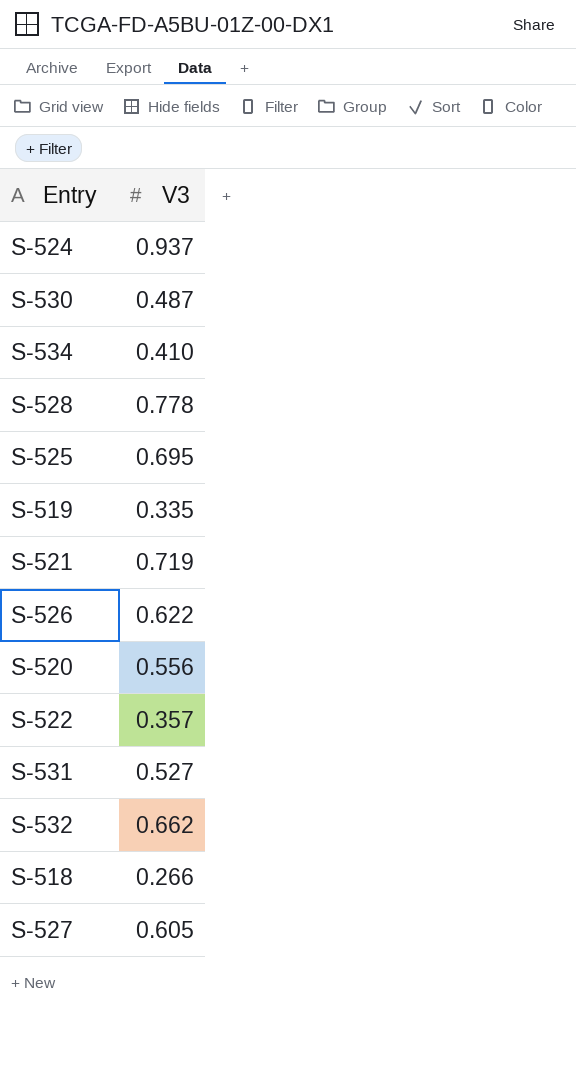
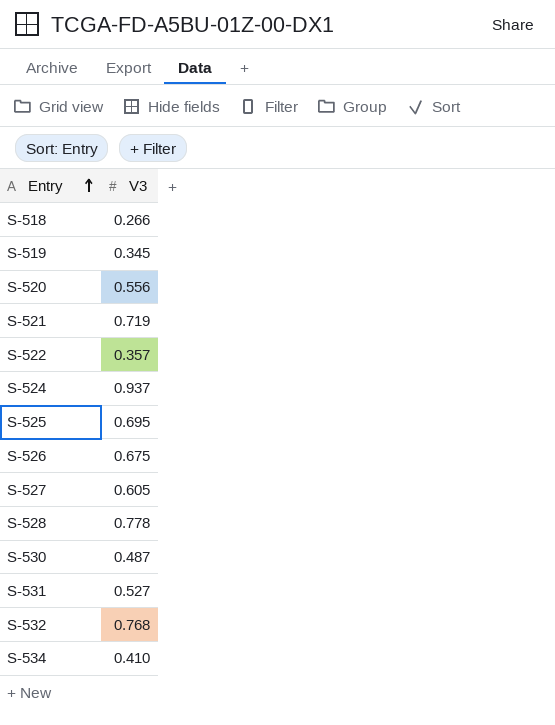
row order: none -> Entry ascending
S-519 | V3: 0.335 -> 0.345
S-526 | V3: 0.622 -> 0.675
S-532 | V3: 0.662 -> 0.768

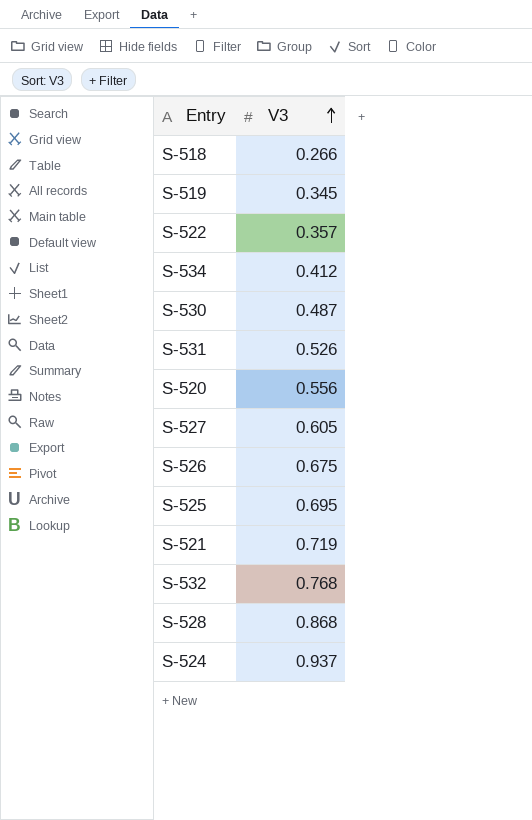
row order: Entry ascending -> V3 ascending
S-534 | V3: 0.410 -> 0.412
S-531 | V3: 0.527 -> 0.526
S-528 | V3: 0.778 -> 0.868

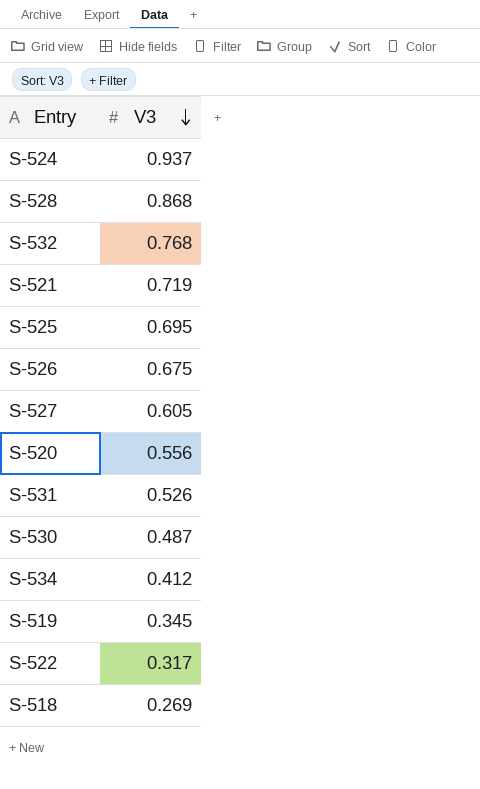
row order: V3 ascending -> V3 descending
S-522 | V3: 0.357 -> 0.317
S-518 | V3: 0.266 -> 0.269

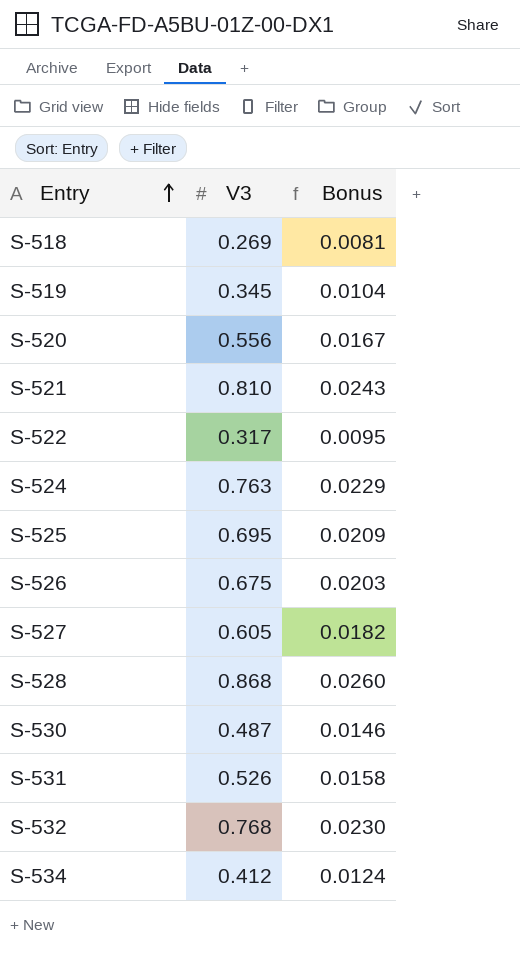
row order: V3 descending -> Entry ascending
column Bonus | formula: none -> [V3] * 0.03
S-521 | V3: 0.719 -> 0.810
S-524 | V3: 0.937 -> 0.763

